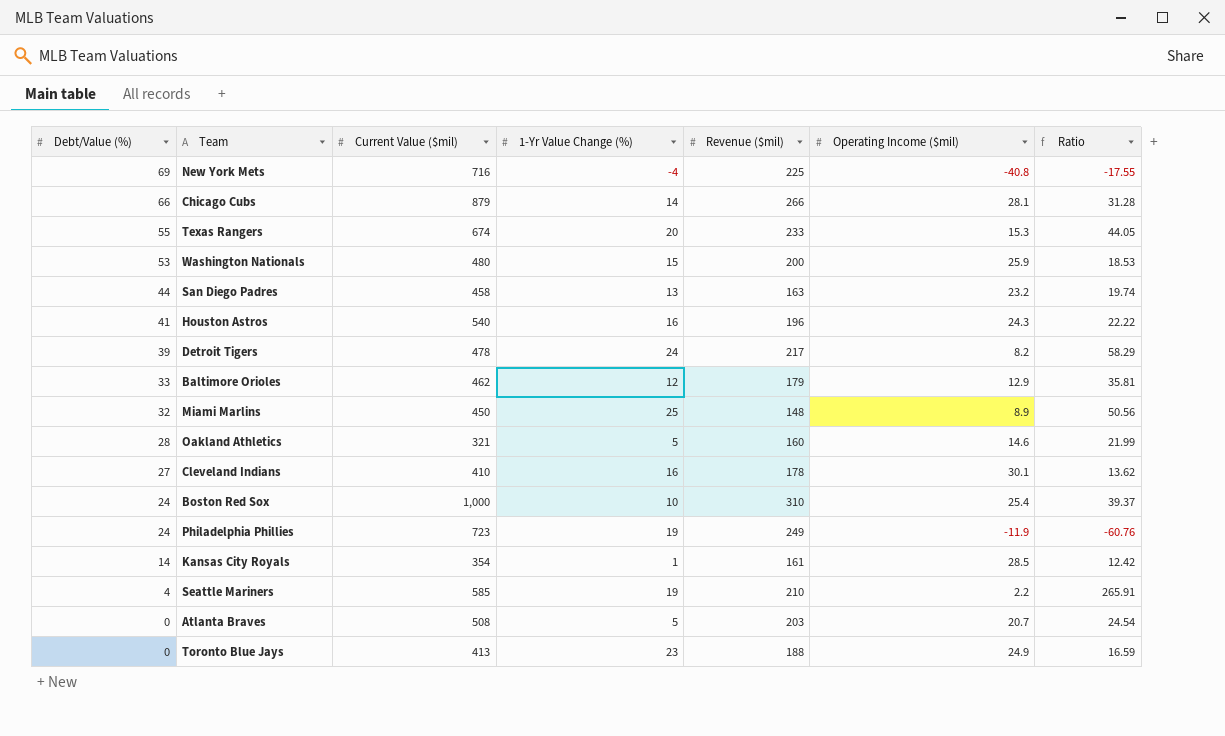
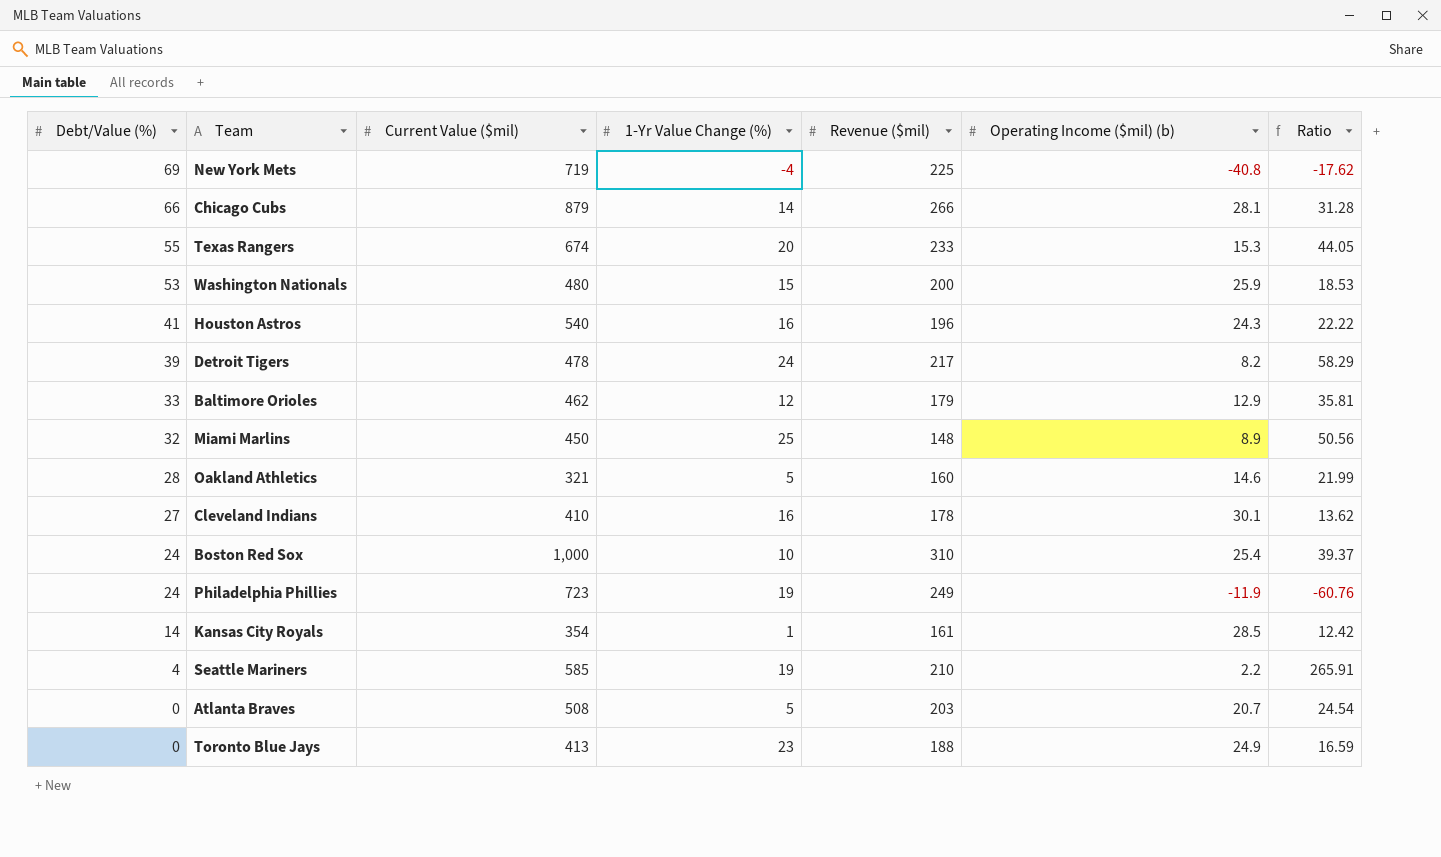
column name: Operating Income ($mil) -> Operating Income ($mil) (b)
row San Diego Padres: 44 | 458 | 13 | 163 | 23.2 | 19.74 -> none
New York Mets | Current Value ($mil): 716 -> 719
New York Mets | Ratio: -17.55 -> -17.62

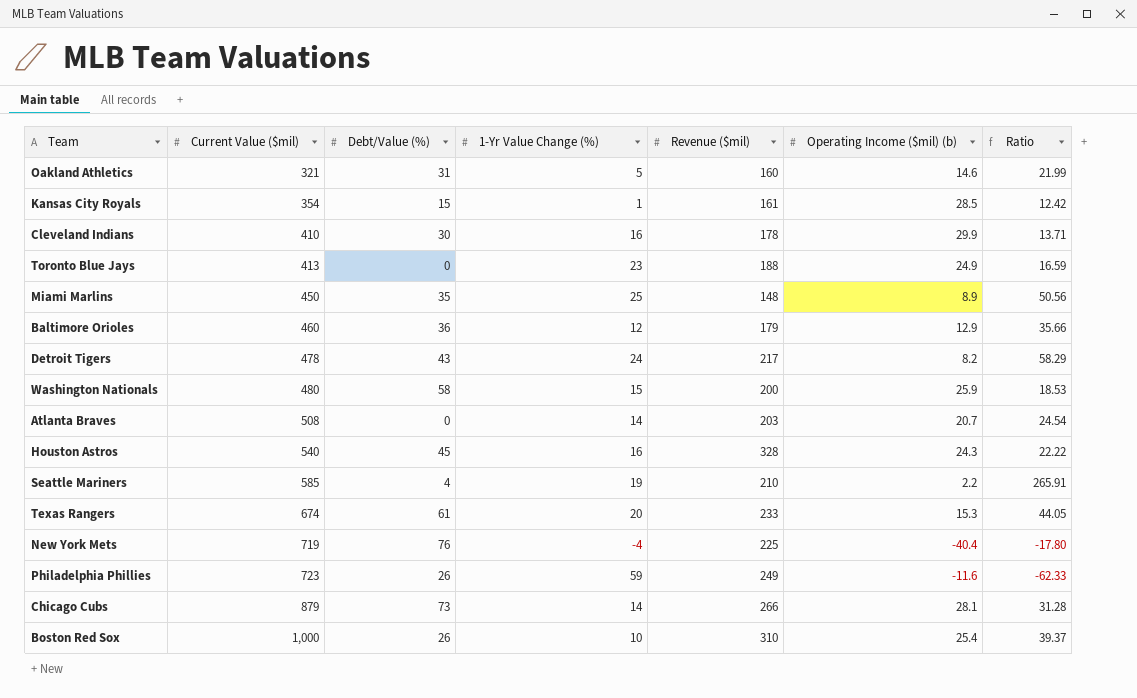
row order: Debt/Value (%) descending -> Current Value ($mil) ascending
column Debt/Value (%) | position: 1 -> 3
Oakland Athletics | Debt/Value (%): 28 -> 31
Kansas City Royals | Debt/Value (%): 14 -> 15
Cleveland Indians | Debt/Value (%): 27 -> 30
Cleveland Indians | Operating Income ($mil) (b): 30.1 -> 29.9
Cleveland Indians | Ratio: 13.62 -> 13.71
Miami Marlins | Debt/Value (%): 32 -> 35
Baltimore Orioles | Current Value ($mil): 462 -> 460
Baltimore Orioles | Debt/Value (%): 33 -> 36
Baltimore Orioles | Ratio: 35.81 -> 35.66
Detroit Tigers | Debt/Value (%): 39 -> 43
Washington Nationals | Debt/Value (%): 53 -> 58
Atlanta Braves | 1-Yr Value Change (%): 5 -> 14
Houston Astros | Debt/Value (%): 41 -> 45
Houston Astros | Revenue ($mil): 196 -> 328
Texas Rangers | Debt/Value (%): 55 -> 61
New York Mets | Debt/Value (%): 69 -> 76
New York Mets | Operating Income ($mil) (b): -40.8 -> -40.4
New York Mets | Ratio: -17.62 -> -17.80
Philadelphia Phillies | Debt/Value (%): 24 -> 26
Philadelphia Phillies | 1-Yr Value Change (%): 19 -> 59
Philadelphia Phillies | Operating Income ($mil) (b): -11.9 -> -11.6
Philadelphia Phillies | Ratio: -60.76 -> -62.33
Chicago Cubs | Debt/Value (%): 66 -> 73
Boston Red Sox | Debt/Value (%): 24 -> 26

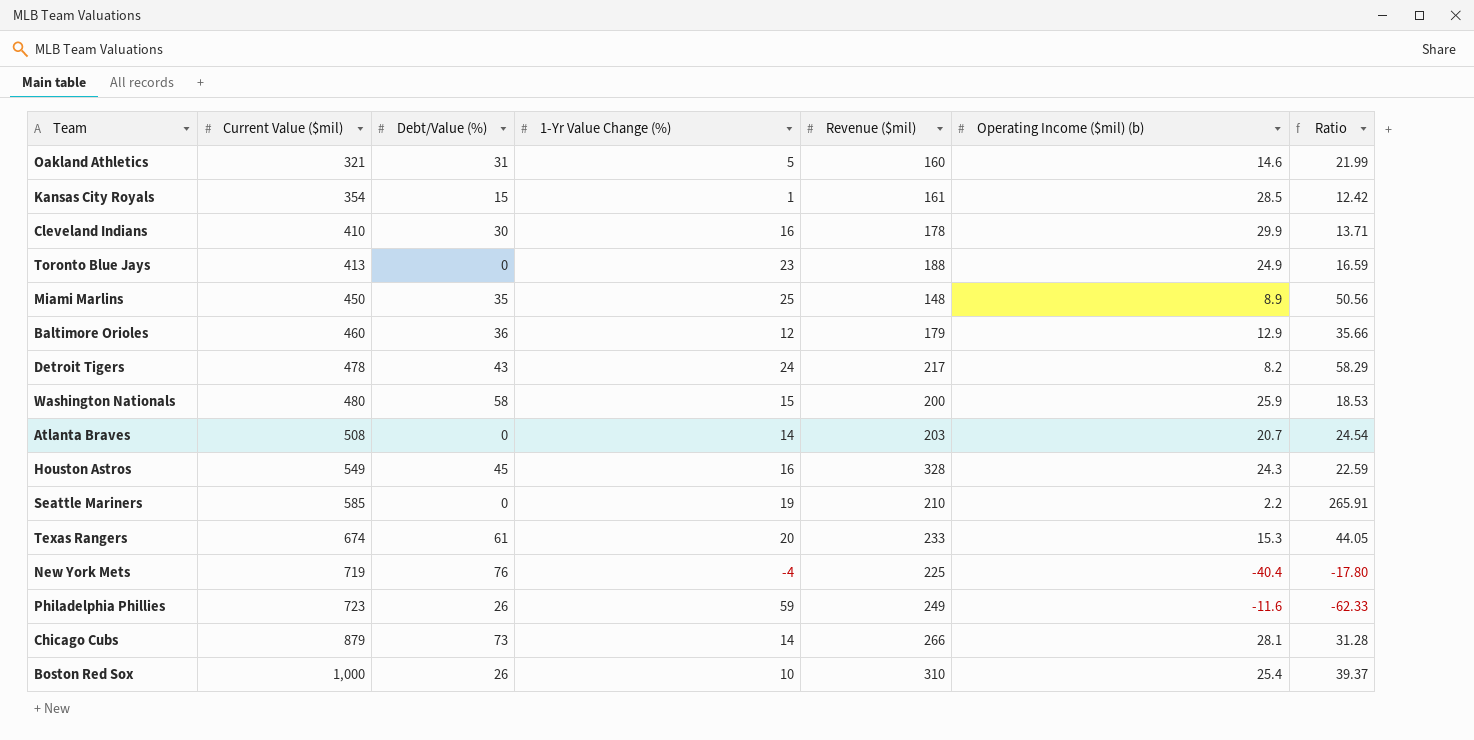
Houston Astros | Current Value ($mil): 540 -> 549
Houston Astros | Ratio: 22.22 -> 22.59
Seattle Mariners | Debt/Value (%): 4 -> 0

